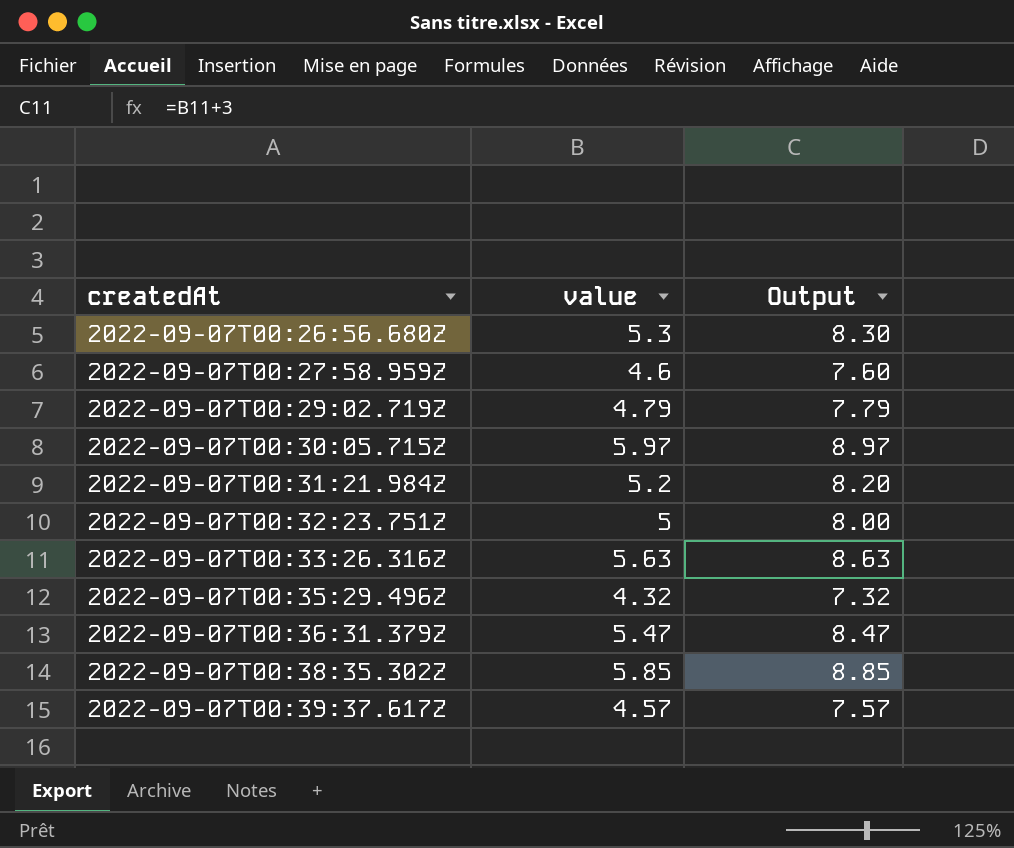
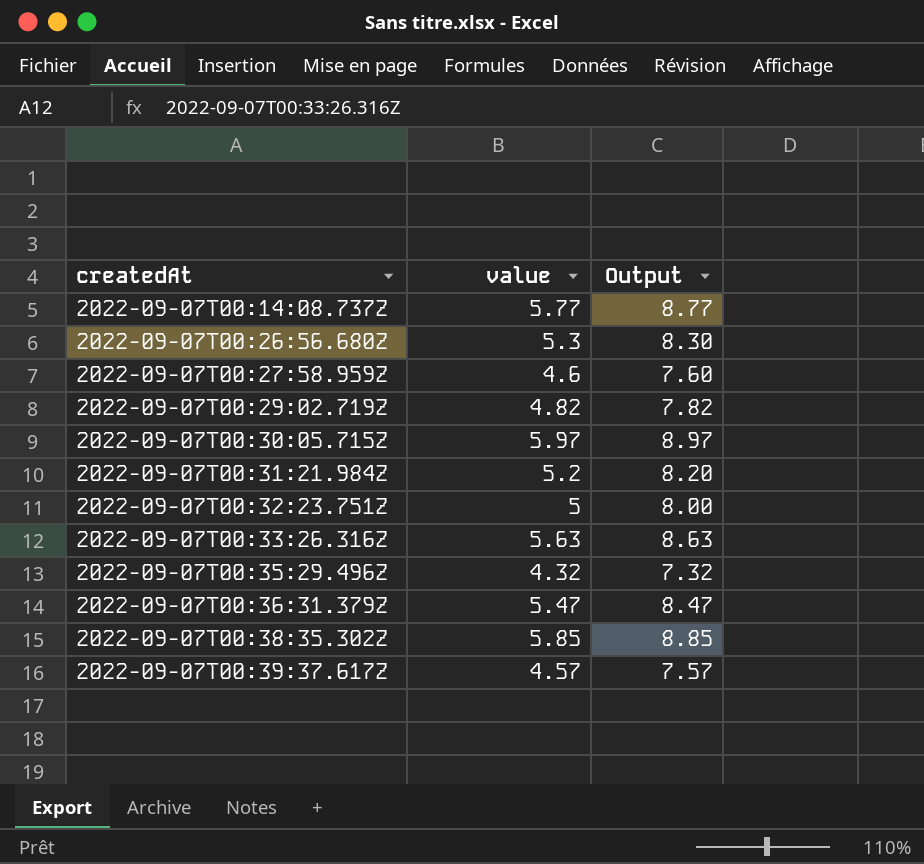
row 2022-09-07T00:14:08.737Z: none -> 5.77 | 8.77
2022-09-07T00:29:02.719Z | value: 4.79 -> 4.82
2022-09-07T00:29:02.719Z | Output: 7.79 -> 7.82

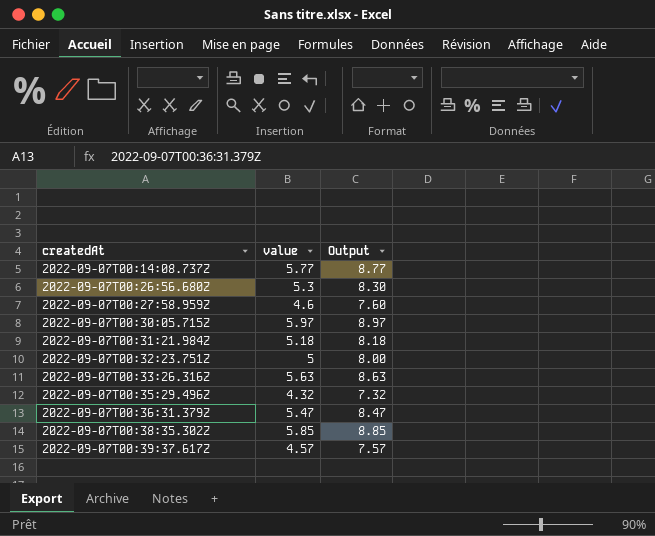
row 2022-09-07T00:29:02.719Z: 4.82 | 7.82 -> none
2022-09-07T00:31:21.984Z | value: 5.2 -> 5.18
2022-09-07T00:31:21.984Z | Output: 8.20 -> 8.18

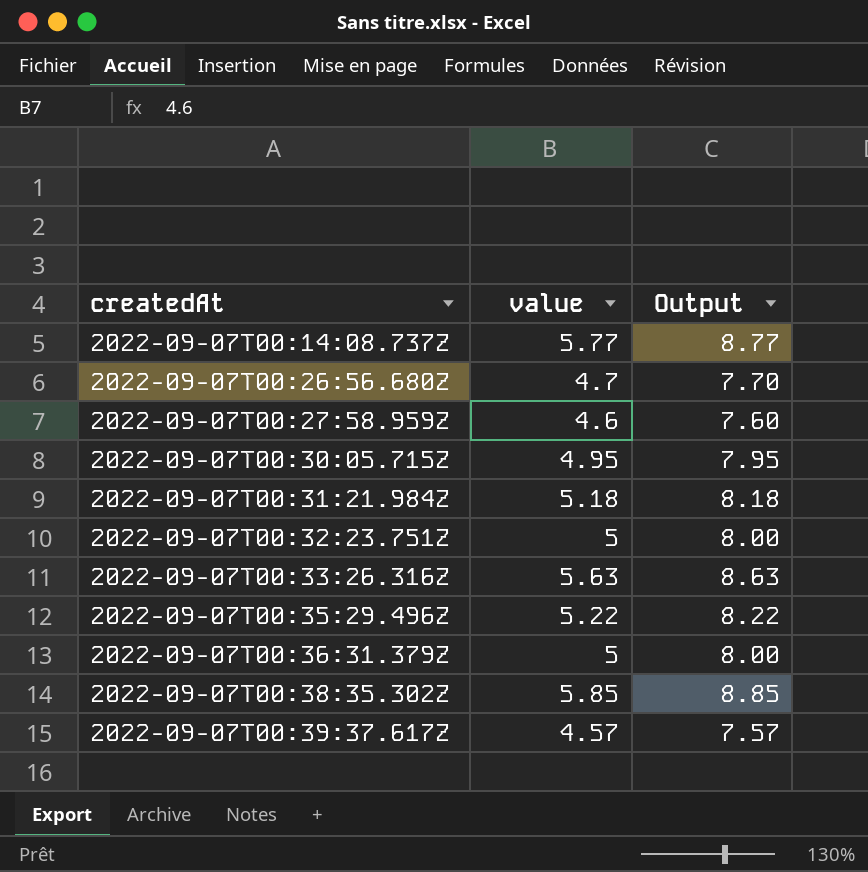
2022-09-07T00:26:56.680Z | value: 5.3 -> 4.7
2022-09-07T00:26:56.680Z | Output: 8.30 -> 7.70
2022-09-07T00:30:05.715Z | value: 5.97 -> 4.95
2022-09-07T00:30:05.715Z | Output: 8.97 -> 7.95
2022-09-07T00:35:29.496Z | value: 4.32 -> 5.22
2022-09-07T00:35:29.496Z | Output: 7.32 -> 8.22
2022-09-07T00:36:31.379Z | value: 5.47 -> 5
2022-09-07T00:36:31.379Z | Output: 8.47 -> 8.00

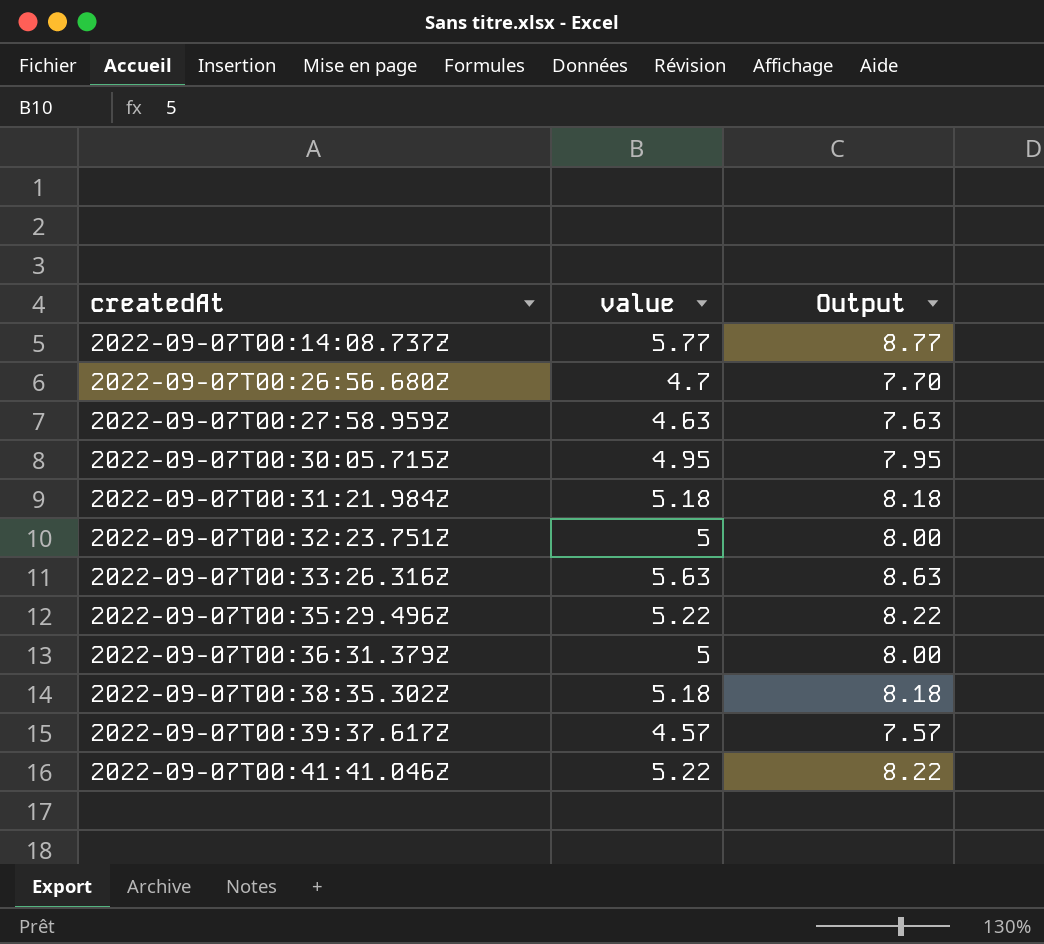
2022-09-07T00:27:58.959Z | value: 4.6 -> 4.63
2022-09-07T00:27:58.959Z | Output: 7.60 -> 7.63
2022-09-07T00:38:35.302Z | value: 5.85 -> 5.18
2022-09-07T00:38:35.302Z | Output: 8.85 -> 8.18
row 2022-09-07T00:41:41.046Z: none -> 5.22 | 8.22

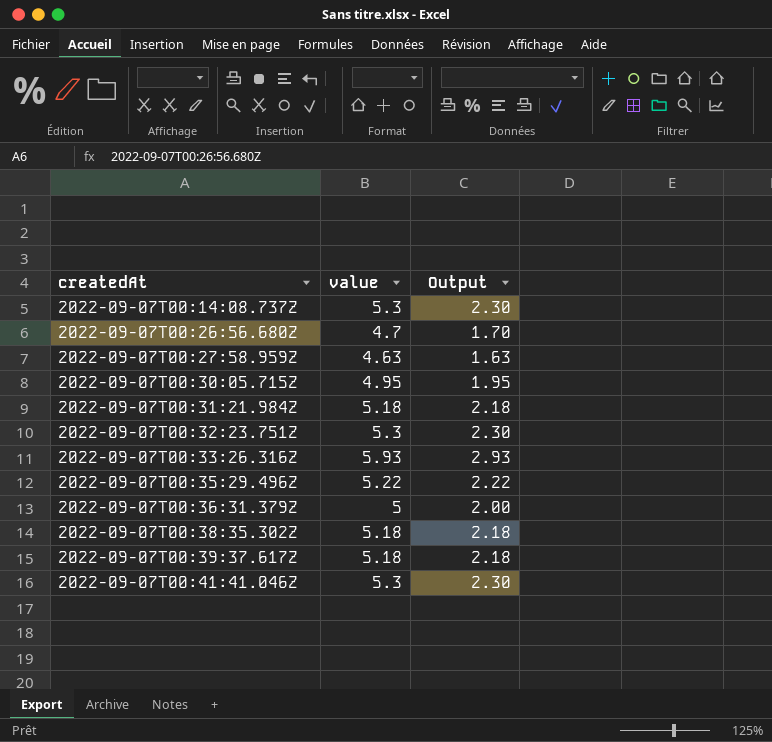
column Output | formula: [value] + 3 -> [value] - 3
2022-09-07T00:14:08.737Z | value: 5.77 -> 5.3
2022-09-07T00:32:23.751Z | value: 5 -> 5.3
2022-09-07T00:33:26.316Z | value: 5.63 -> 5.93
2022-09-07T00:39:37.617Z | value: 4.57 -> 5.18
2022-09-07T00:41:41.046Z | value: 5.22 -> 5.3

